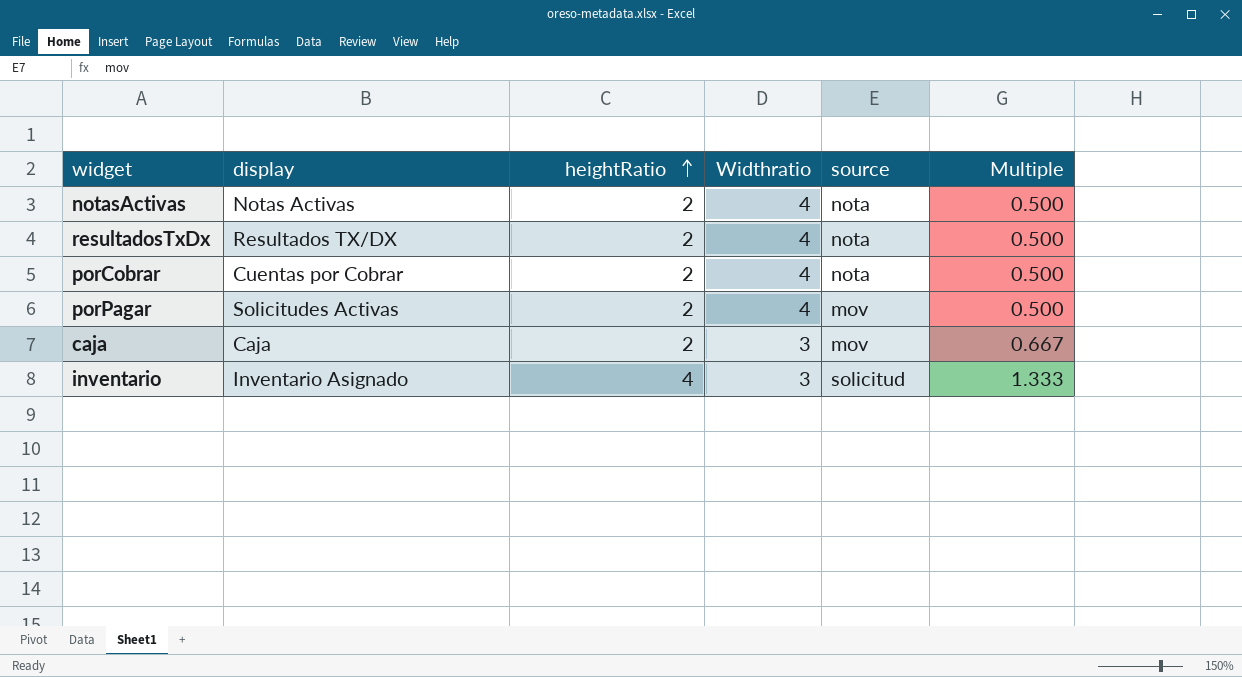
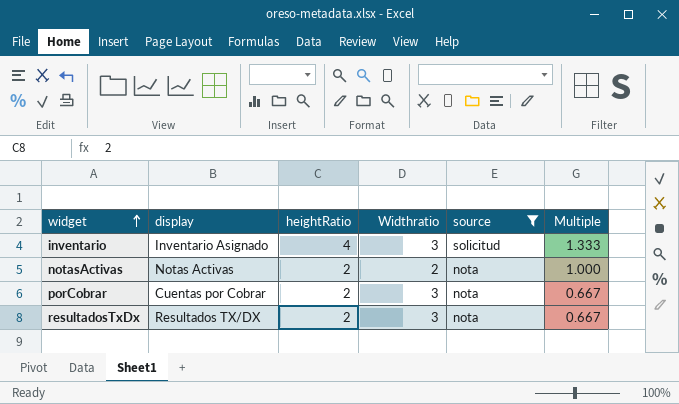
filter: none -> source != mov
row order: heightRatio ascending -> widget ascending
notasActivas | Widthratio: 4 -> 2
notasActivas | Multiple: 0.500 -> 1.000
porCobrar | Widthratio: 4 -> 3
porCobrar | Multiple: 0.500 -> 0.667
resultadosTxDx | Widthratio: 4 -> 3
resultadosTxDx | Multiple: 0.500 -> 0.667

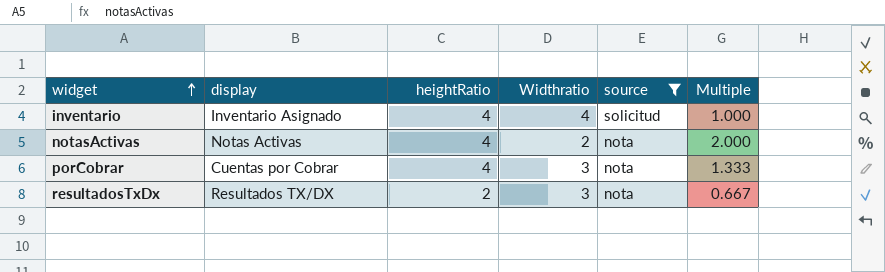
inventario | Widthratio: 3 -> 4
inventario | Multiple: 1.333 -> 1.000
notasActivas | heightRatio: 2 -> 4
notasActivas | Multiple: 1.000 -> 2.000
porCobrar | heightRatio: 2 -> 4
porCobrar | Multiple: 0.667 -> 1.333

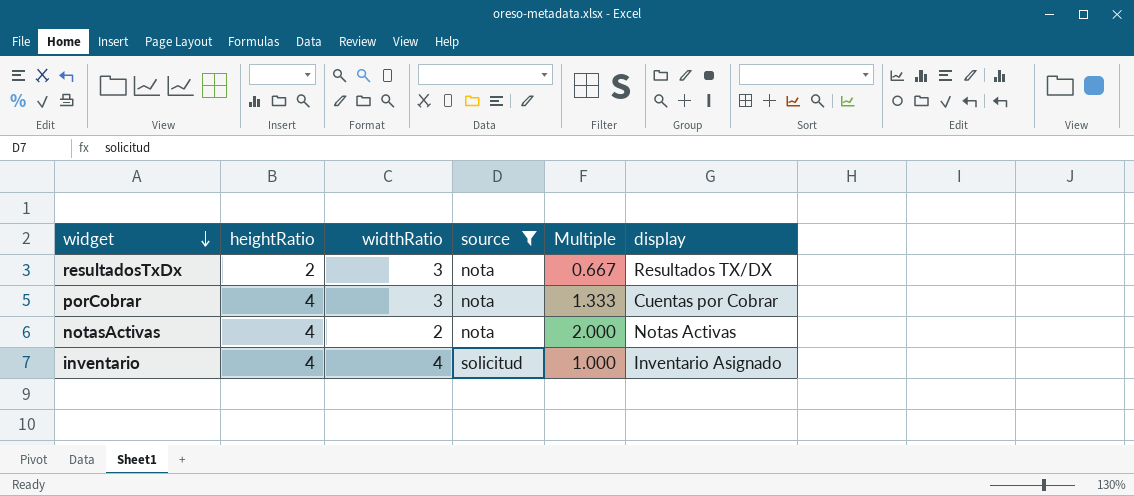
row order: widget ascending -> widget descending
column name: Widthratio -> widthRatio
column display | position: 2 -> 6

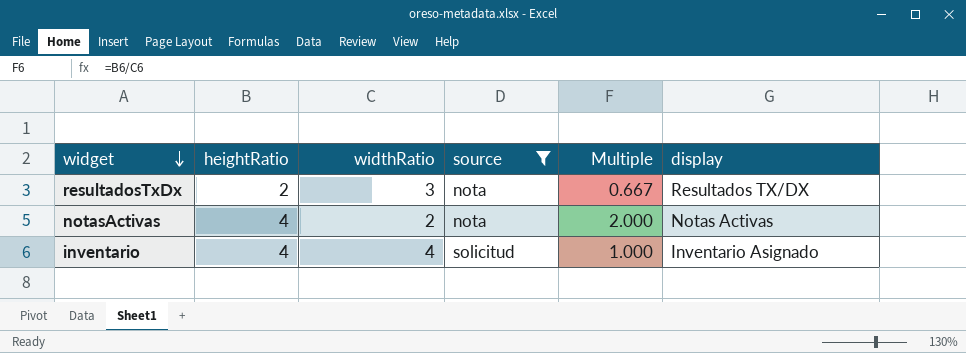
row porCobrar: 4 | 3 | nota | 1.333 | Cuentas por Cobrar -> none

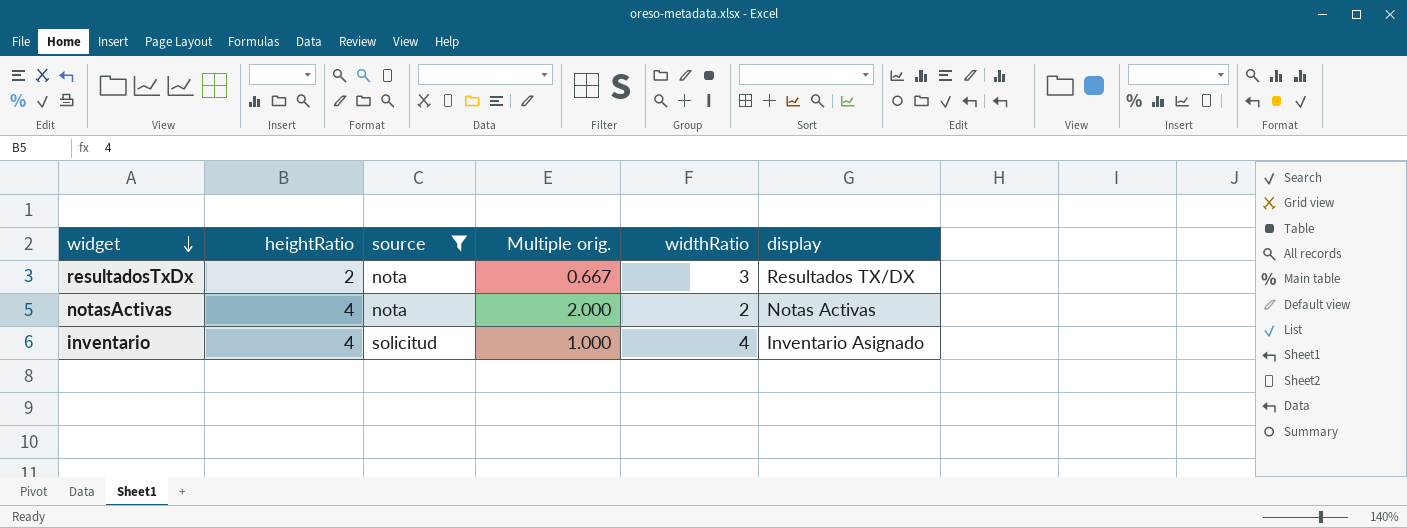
column name: Multiple -> Multiple orig.
column widthRatio | position: 3 -> 5

